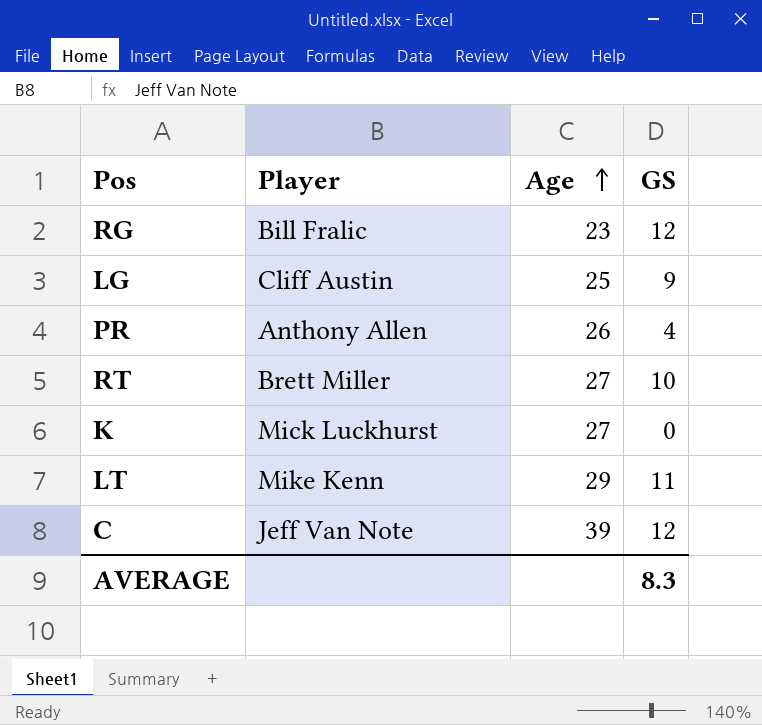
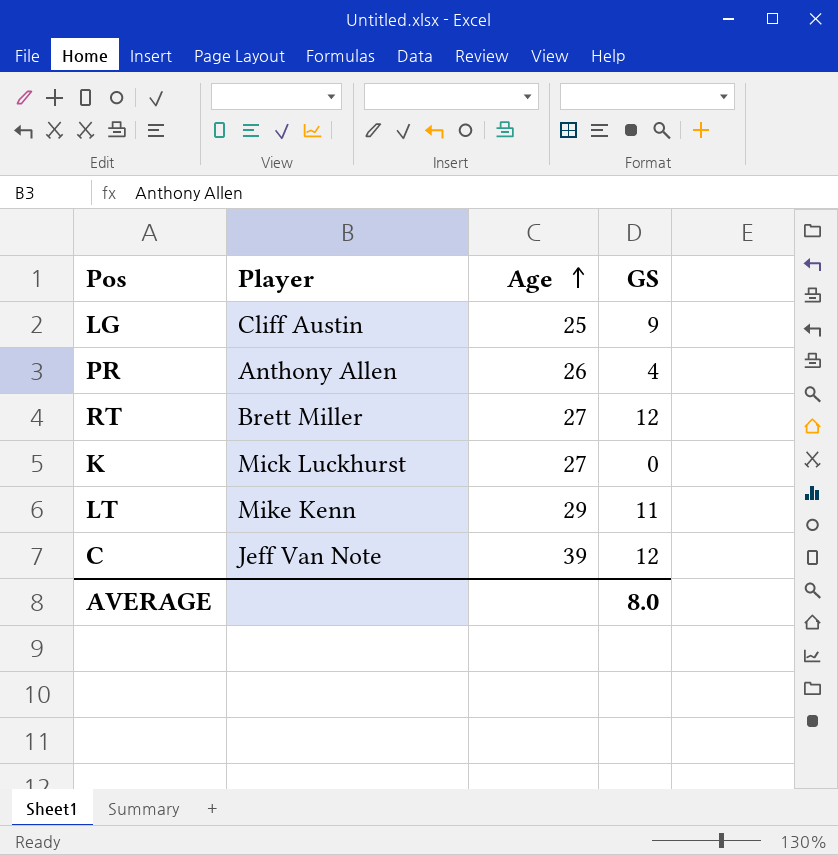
row RG: Bill Fralic | 23 | 12 -> none
RT | GS: 10 -> 12
AVERAGE | GS: 8.3 -> 8.0

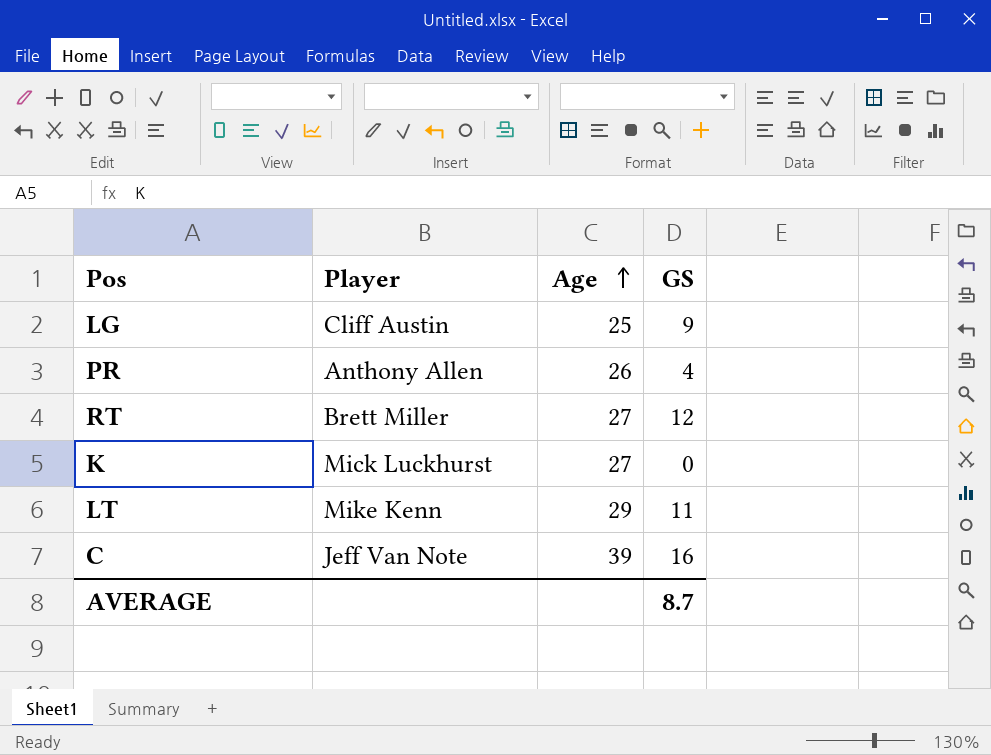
C | GS: 12 -> 16
AVERAGE | GS: 8.0 -> 8.7

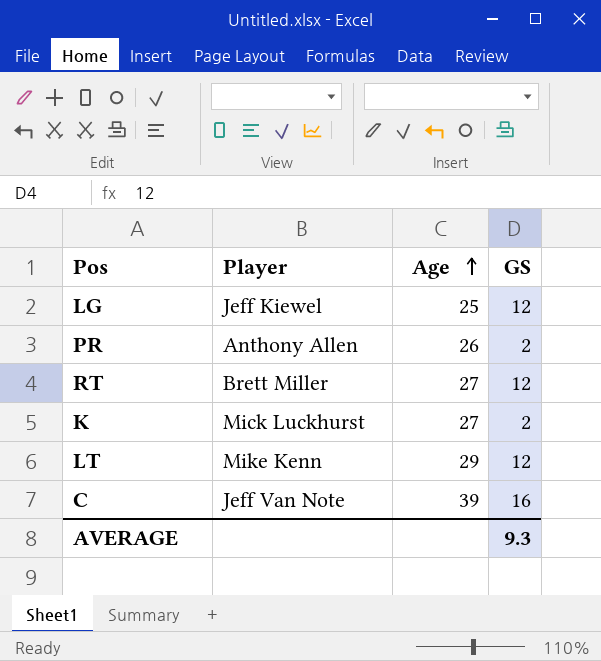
LG | Player: Cliff Austin -> Jeff Kiewel
LG | GS: 9 -> 12
PR | GS: 4 -> 2
K | GS: 0 -> 2
LT | GS: 11 -> 12
AVERAGE | GS: 8.7 -> 9.3

